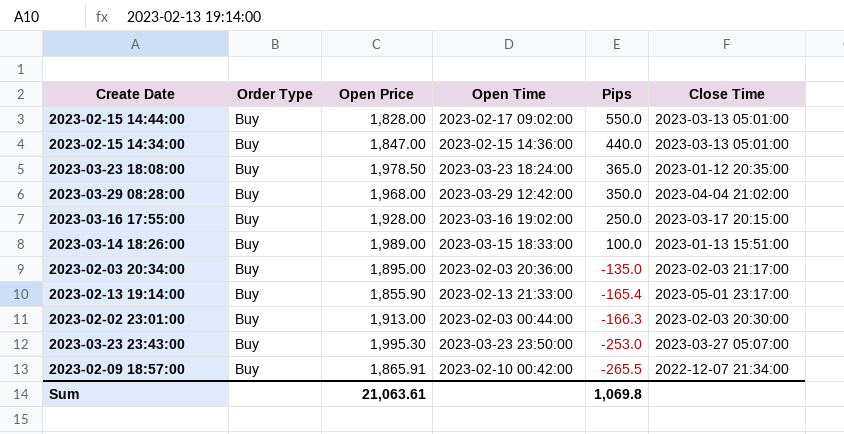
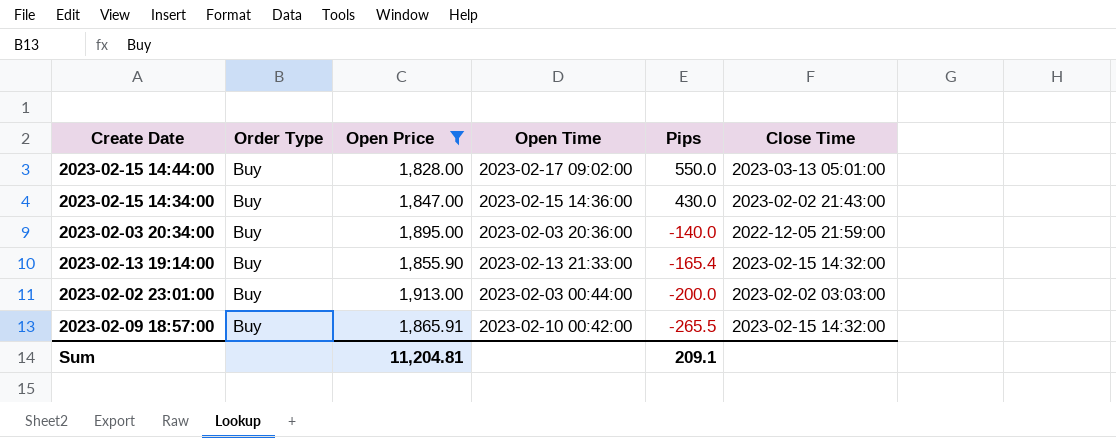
filter: none -> Open Price <= 1,913.00
2023-02-15 14:34:00 | Pips: 440.0 -> 430.0
2023-02-15 14:34:00 | Close Time: 2023-03-13 05:01:00 -> 2023-02-02 21:43:00
2023-02-03 20:34:00 | Pips: -135.0 -> -140.0
2023-02-03 20:34:00 | Close Time: 2023-02-03 21:17:00 -> 2022-12-05 21:59:00
2023-02-13 19:14:00 | Close Time: 2023-05-01 23:17:00 -> 2023-02-15 14:32:00
2023-02-02 23:01:00 | Pips: -166.3 -> -200.0
2023-02-02 23:01:00 | Close Time: 2023-02-03 20:30:00 -> 2023-02-02 03:03:00
2023-02-09 18:57:00 | Close Time: 2022-12-07 21:34:00 -> 2023-02-15 14:32:00
Sum | Open Price: 21,063.61 -> 11,204.81
Sum | Pips: 1,069.8 -> 209.1

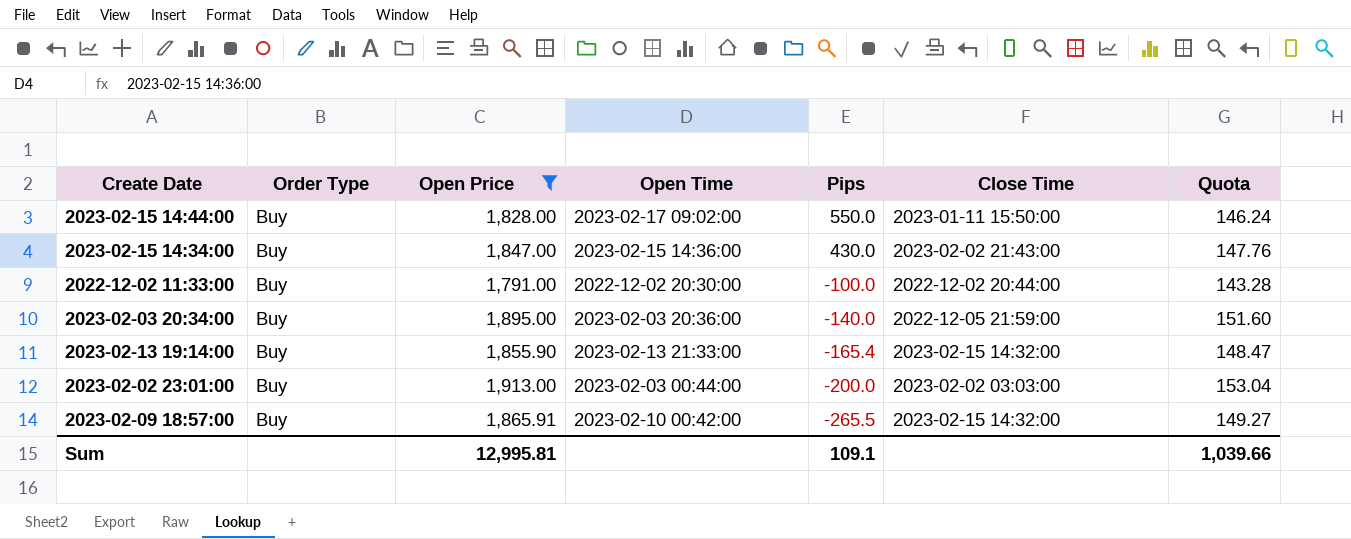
column Quota | formula: none -> [Open Price] * 0.08
2023-02-15 14:44:00 | Close Time: 2023-03-13 05:01:00 -> 2023-01-11 15:50:00
row 2022-12-02 11:33:00: none -> Buy | 1,791.00 | 2022-12-02 20:30:00 | -100.0 | 2022-12-02 20:44:00 | 143.28
Sum | Open Price: 11,204.81 -> 12,995.81
Sum | Pips: 209.1 -> 109.1

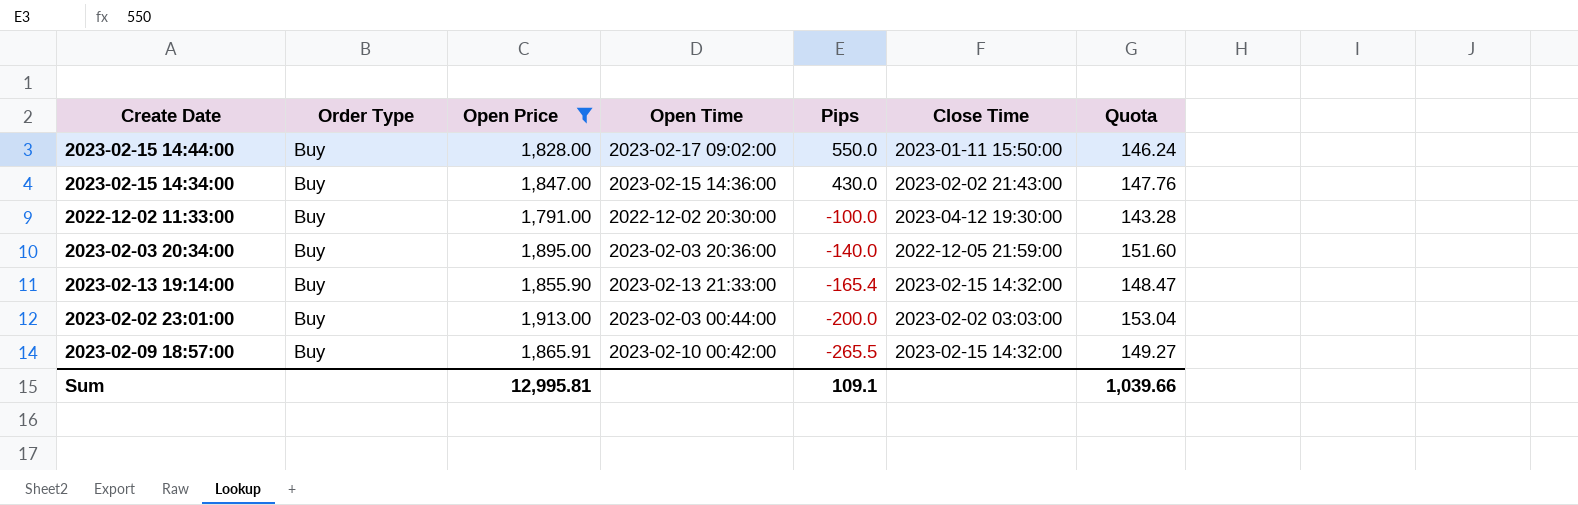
2022-12-02 11:33:00 | Close Time: 2022-12-02 20:44:00 -> 2023-04-12 19:30:00

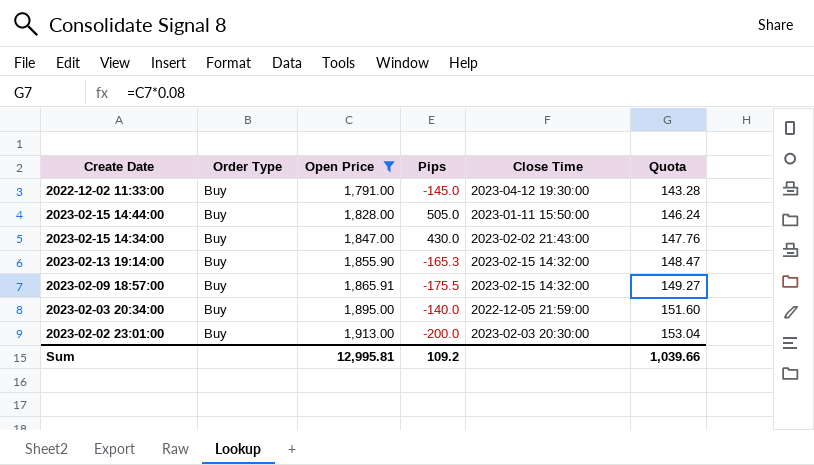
row order: Pips descending -> Open Price ascending
column Open Time | position: 4 -> none
2022-12-02 11:33:00 | Pips: -100.0 -> -145.0
2023-02-15 14:44:00 | Pips: 550.0 -> 505.0
2023-02-13 19:14:00 | Pips: -165.4 -> -165.3
2023-02-09 18:57:00 | Pips: -265.5 -> -175.5
2023-02-02 23:01:00 | Close Time: 2023-02-02 03:03:00 -> 2023-02-03 20:30:00
Sum | Pips: 109.1 -> 109.2

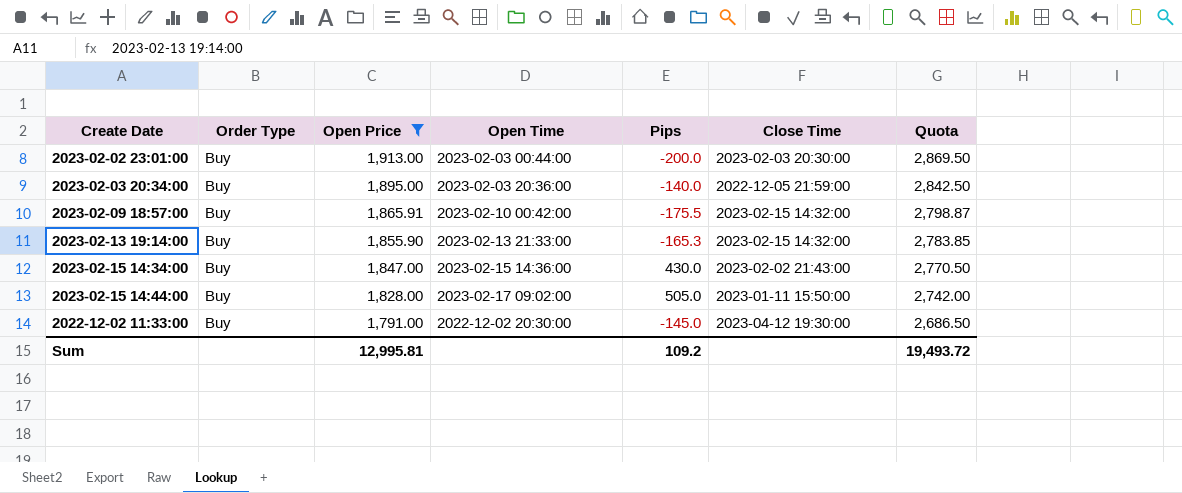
row order: Open Price ascending -> Open Price descending
column Open Time | position: none -> 4
column Quota | formula: [Open Price] * 0.08 -> [Open Price] * 1.5
Sum | Quota: 1,039.66 -> 19,493.72

